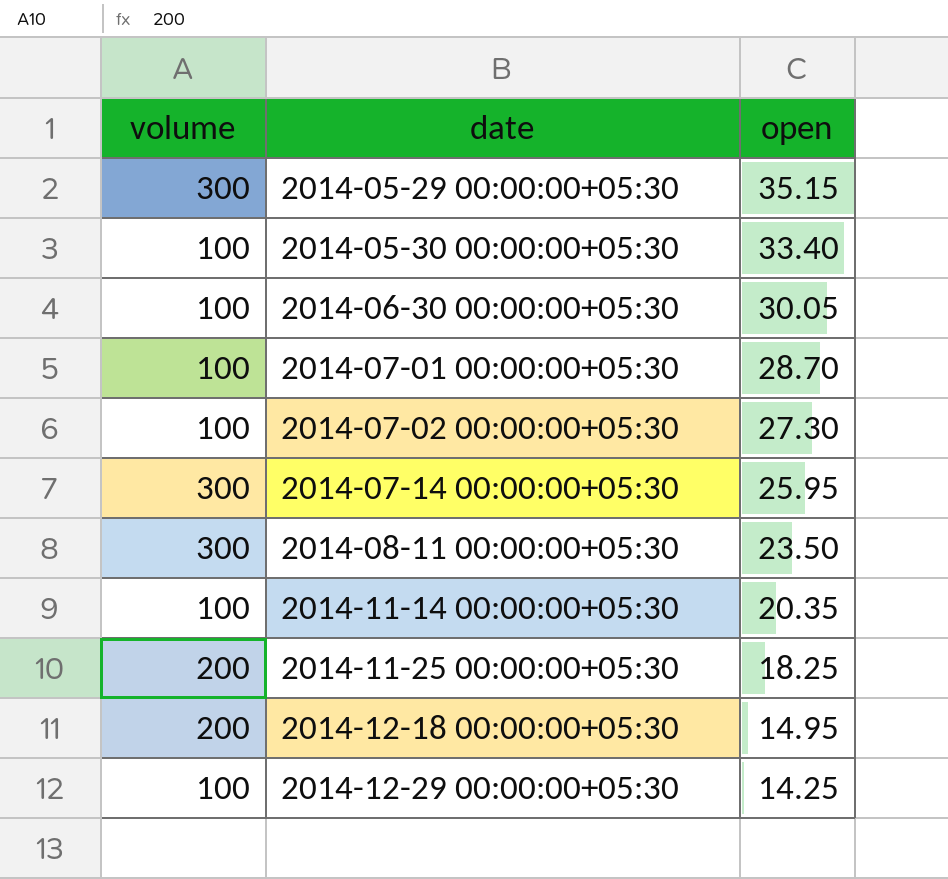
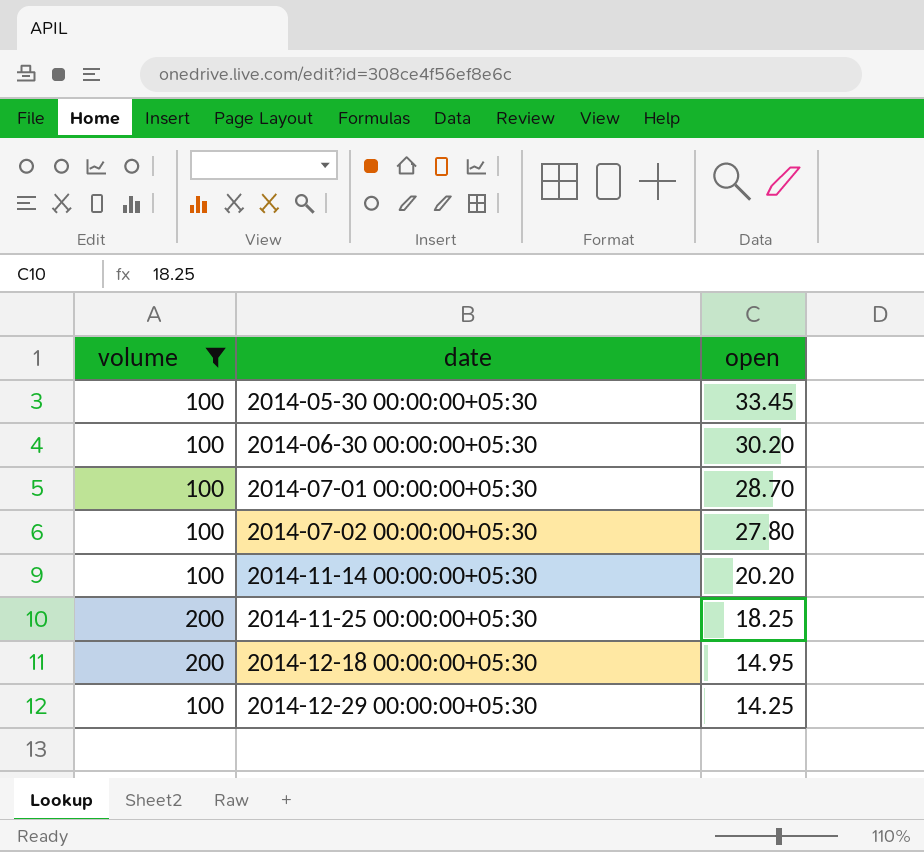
filter: none -> volume != 300
2014-05-30 00:00:00+05:30 | open: 33.40 -> 33.45
2014-06-30 00:00:00+05:30 | open: 30.05 -> 30.20
2014-07-02 00:00:00+05:30 | open: 27.30 -> 27.80
2014-11-14 00:00:00+05:30 | open: 20.35 -> 20.20

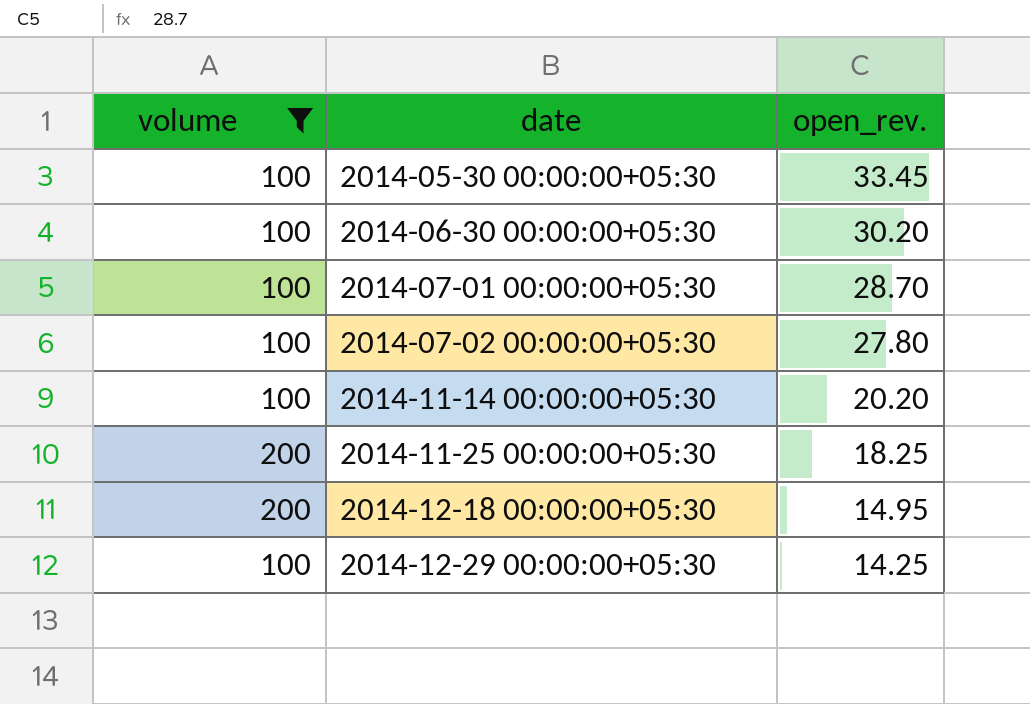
column name: open -> open_rev.

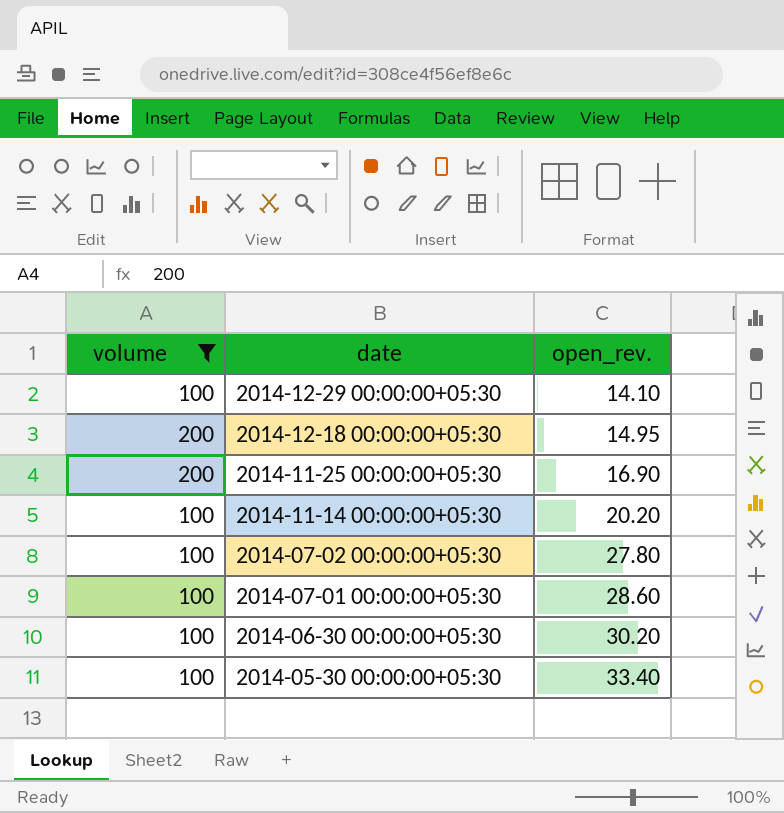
row order: date ascending -> date descending
2014-12-29 00:00:00+05:30 | open_rev.: 14.25 -> 14.10
2014-11-25 00:00:00+05:30 | open_rev.: 18.25 -> 16.90
2014-07-01 00:00:00+05:30 | open_rev.: 28.70 -> 28.60
2014-05-30 00:00:00+05:30 | open_rev.: 33.45 -> 33.40

